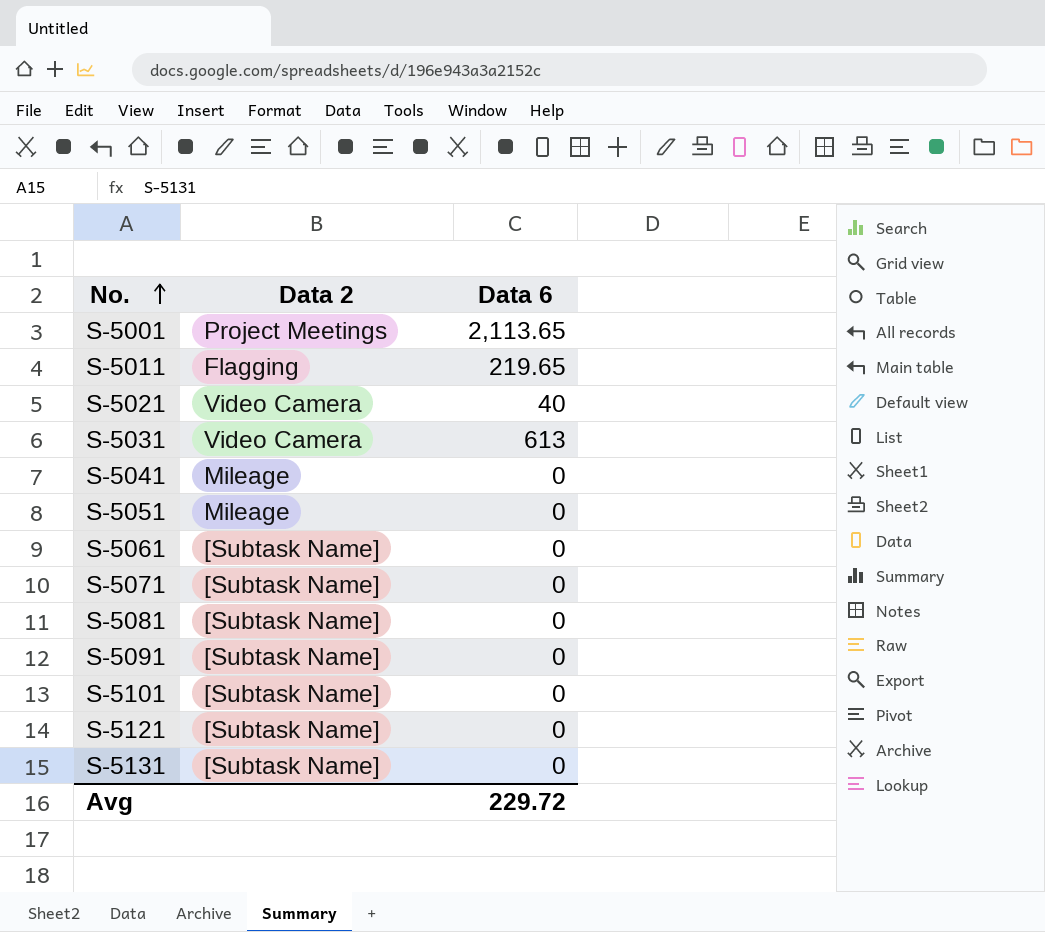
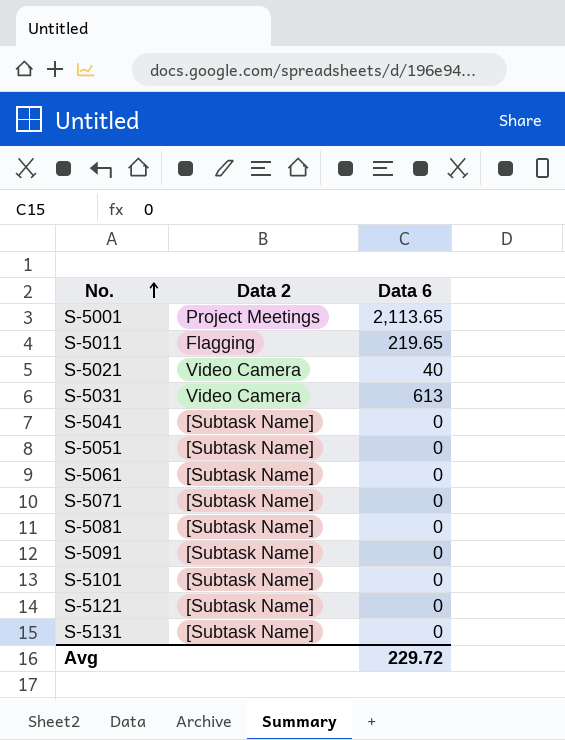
S-5041 | Data 2: Mileage -> [Subtask Name]
S-5051 | Data 2: Mileage -> [Subtask Name]

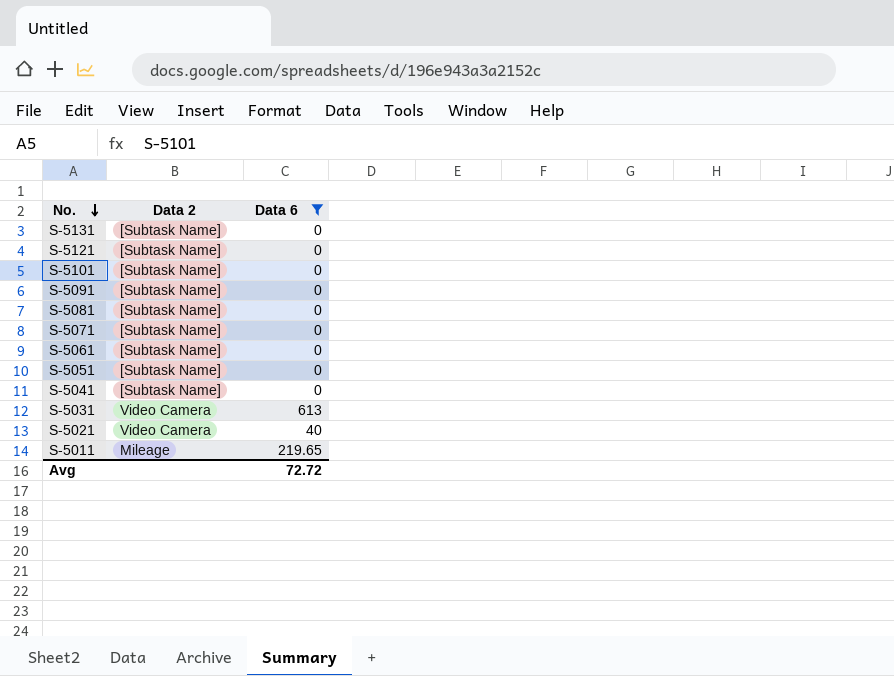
filter: none -> Data 6 != 2,113.65
row order: No. ascending -> No. descending
S-5011 | Data 2: Flagging -> Mileage
Avg | Data 6: 229.72 -> 72.72

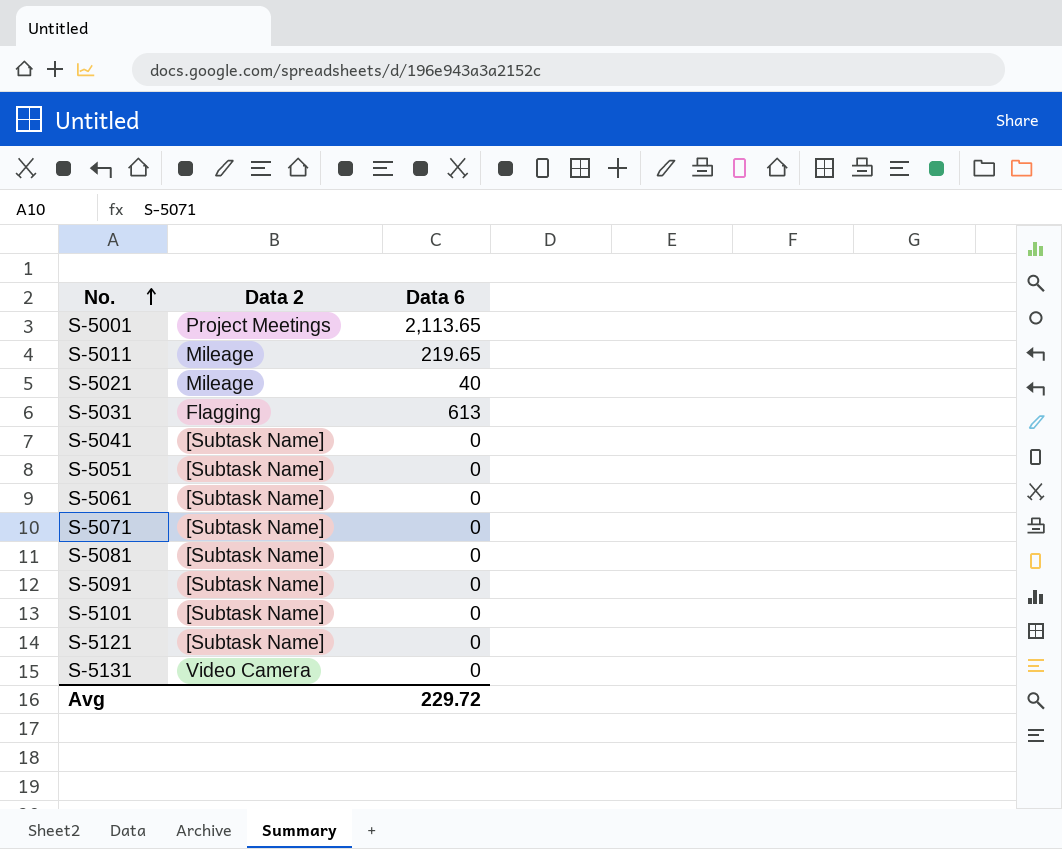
filter: Data 6 != 2,113.65 -> none
row order: No. descending -> No. ascending
S-5021 | Data 2: Video Camera -> Mileage
S-5031 | Data 2: Video Camera -> Flagging
S-5131 | Data 2: [Subtask Name] -> Video Camera
Avg | Data 6: 72.72 -> 229.72

